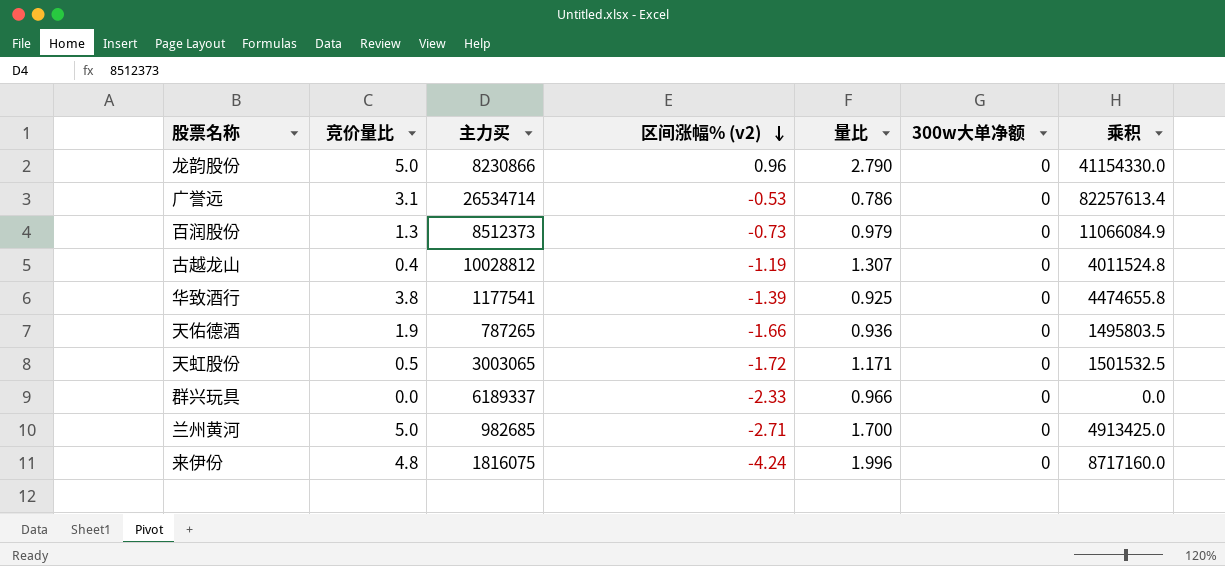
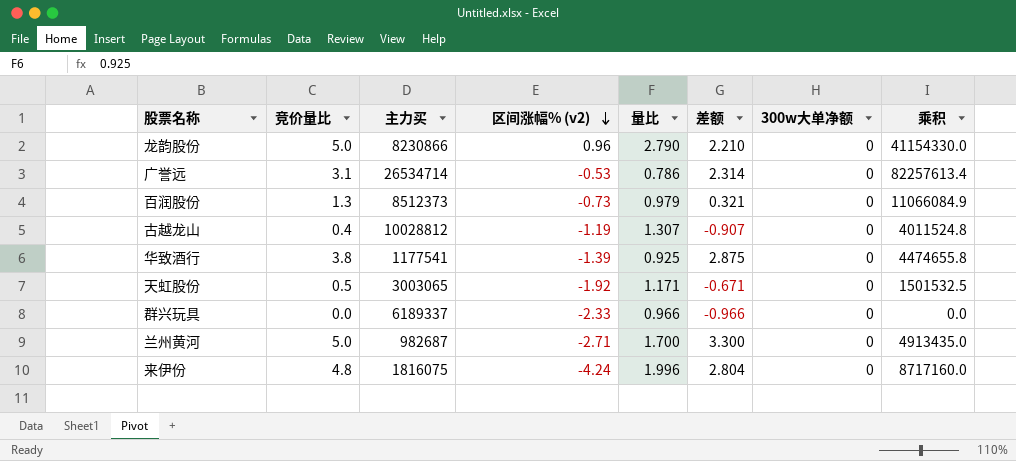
column 差额 | formula: none -> [竞价量比] - [量比]
row 天佑德酒: 1.9 | 787265 | -1.66 | 0.936 | 0 | 1495803.5 -> none
天虹股份 | 区间涨幅% (v2): -1.72 -> -1.92
兰州黄河 | 主力买: 982685 -> 982687
兰州黄河 | 乘积: 4913425.0 -> 4913435.0

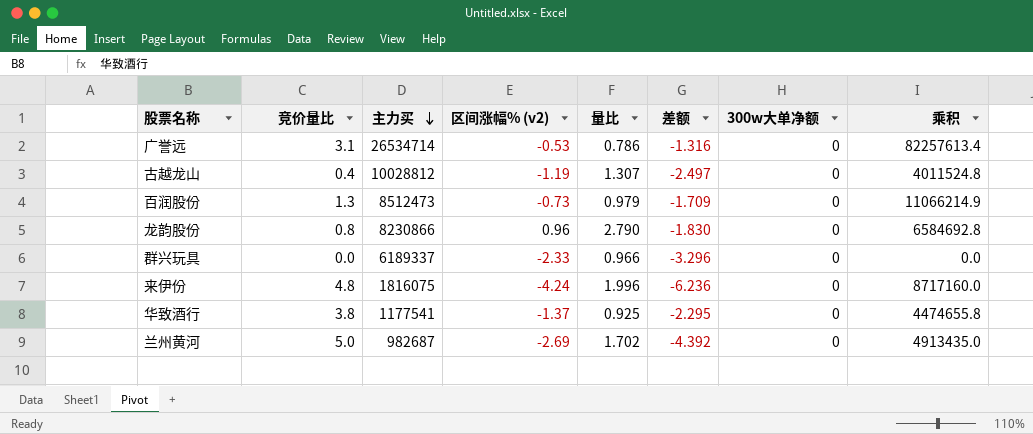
row order: 区间涨幅% (v2) descending -> 主力买 descending
column 差额 | formula: [竞价量比] - [量比] -> [区间涨幅% (v2)] - [量比]
row 天虹股份: 0.5 | 3003065 | -1.92 | 1.171 | -0.671 | 0 | 1501532.5 -> none
百润股份 | 主力买: 8512373 -> 8512473
百润股份 | 乘积: 11066084.9 -> 11066214.9
龙韵股份 | 竞价量比: 5.0 -> 0.8
龙韵股份 | 乘积: 41154330.0 -> 6584692.8
华致酒行 | 区间涨幅% (v2): -1.39 -> -1.37
兰州黄河 | 区间涨幅% (v2): -2.71 -> -2.69
兰州黄河 | 量比: 1.700 -> 1.702

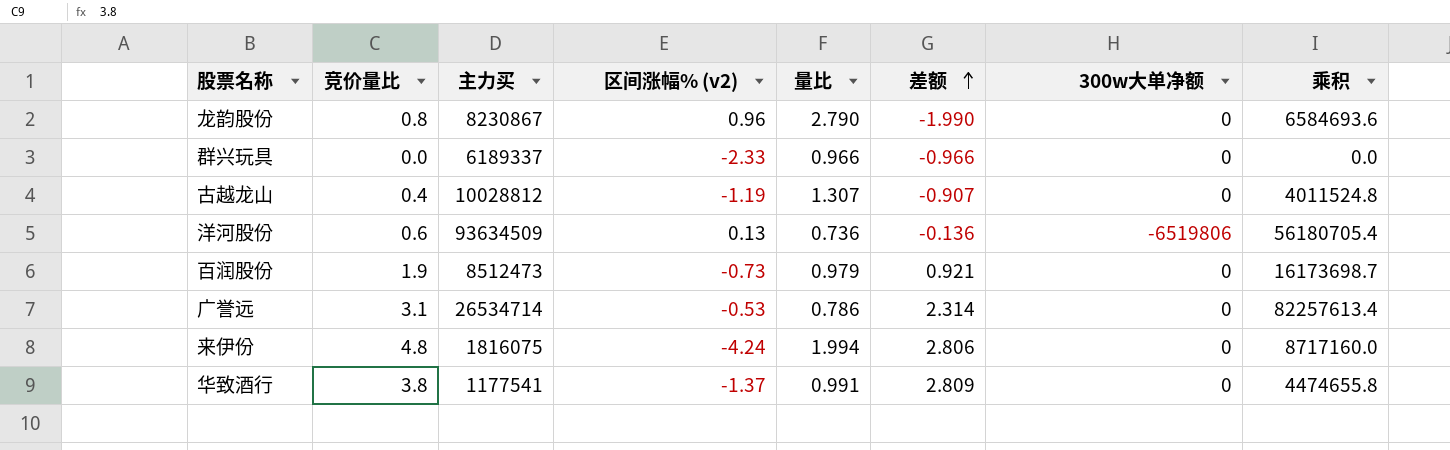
row order: 主力买 descending -> 差额 ascending
column 差额 | formula: [区间涨幅% (v2)] - [量比] -> [竞价量比] - [量比]
row 兰州黄河: 5.0 | 982687 | -2.69 | 1.702 | -4.392 | 0 | 4913435.0 -> none
龙韵股份 | 主力买: 8230866 -> 8230867
龙韵股份 | 乘积: 6584692.8 -> 6584693.6
row 洋河股份: none -> 0.6 | 93634509 | 0.13 | 0.736 | -0.136 | -6519806 | 56180705.4
百润股份 | 竞价量比: 1.3 -> 1.9
百润股份 | 乘积: 11066214.9 -> 16173698.7
来伊份 | 量比: 1.996 -> 1.994
华致酒行 | 量比: 0.925 -> 0.991

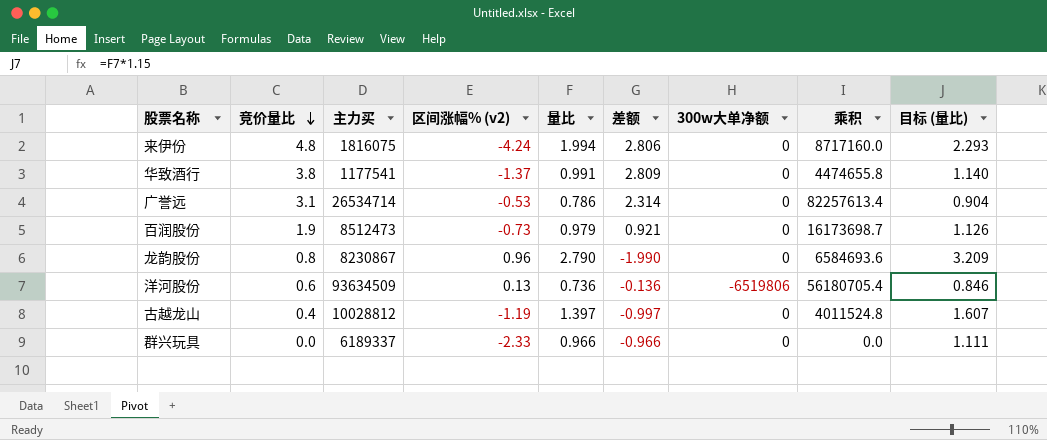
row order: 差额 ascending -> 竞价量比 descending
column 目标 (量比) | formula: none -> [量比] * 1.15
古越龙山 | 量比: 1.307 -> 1.397
古越龙山 | 差额: -0.907 -> -0.997

